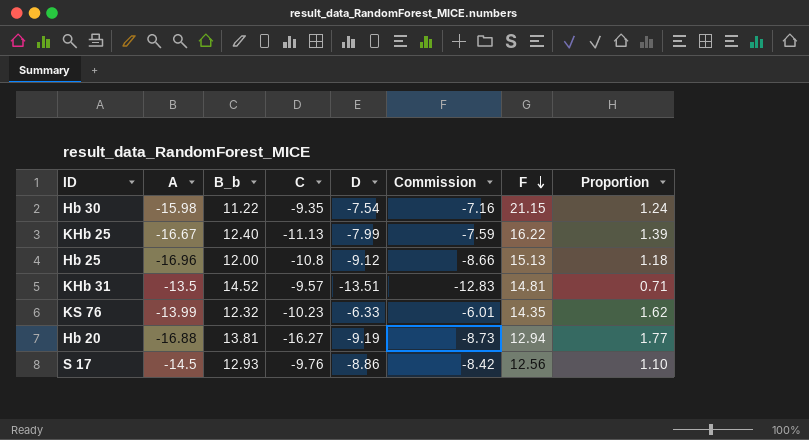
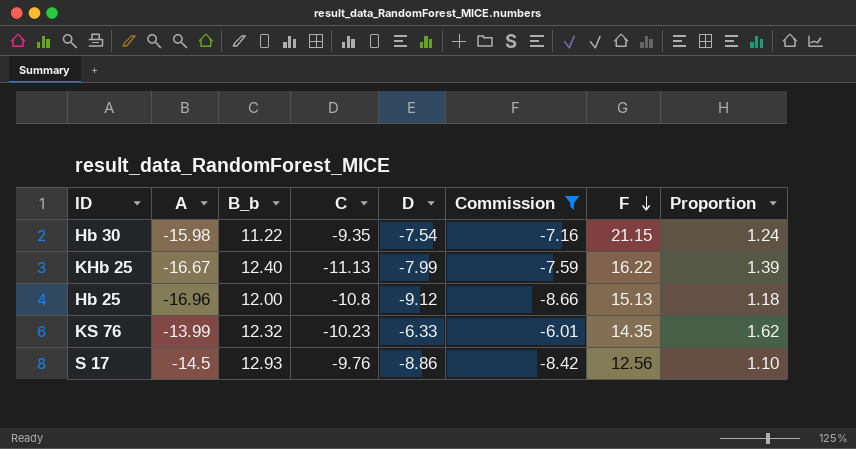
filter: none -> Commission >= -8.66

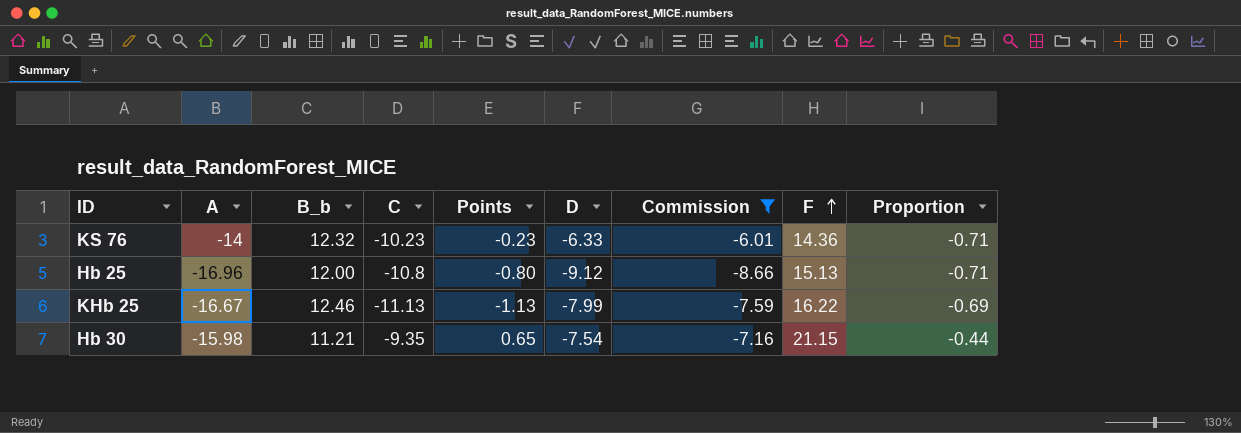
row order: F descending -> F ascending
column Points | formula: none -> [C] + 10
column Proportion | formula: [C] / [D] -> [C] / [F]
row S 17: -14.5 | 12.93 | -9.76 | -8.86 | -8.42 | 12.56 | 1.10 -> none
KS 76 | A: -13.99 -> -14
KS 76 | F: 14.35 -> 14.36
KHb 25 | B_b: 12.40 -> 12.46
Hb 30 | B_b: 11.22 -> 11.21

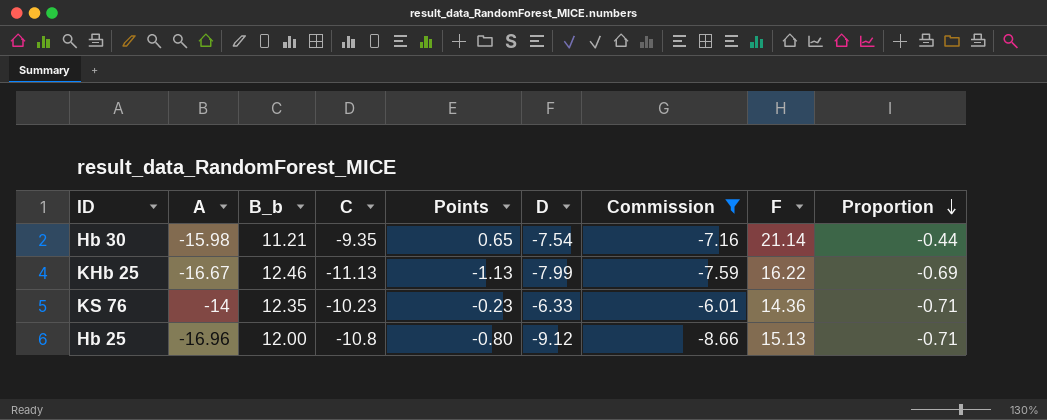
row order: F ascending -> Proportion descending
Hb 30 | F: 21.15 -> 21.14
KS 76 | B_b: 12.32 -> 12.35

